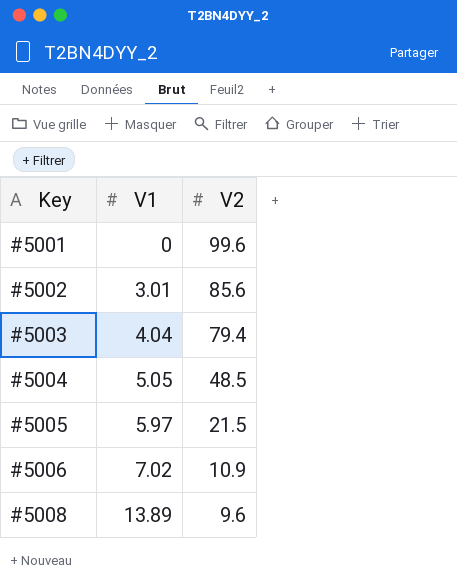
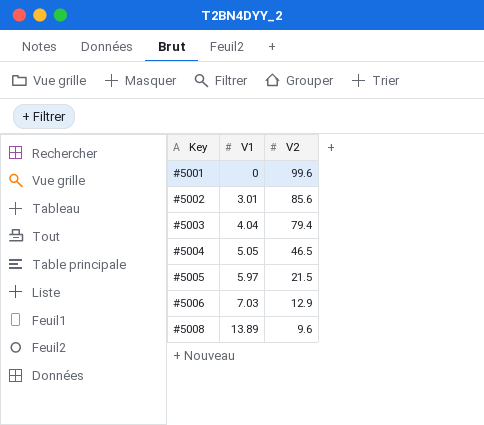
#5004 | V2: 48.5 -> 46.5
#5006 | V1: 7.02 -> 7.03
#5006 | V2: 10.9 -> 12.9

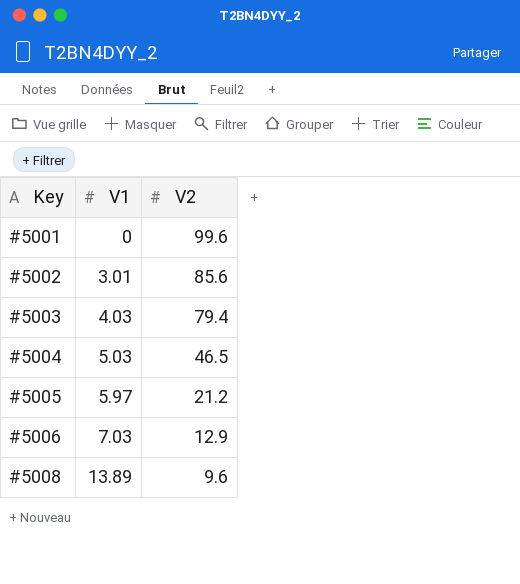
#5003 | V1: 4.04 -> 4.03
#5004 | V1: 5.05 -> 5.03
#5005 | V2: 21.5 -> 21.2

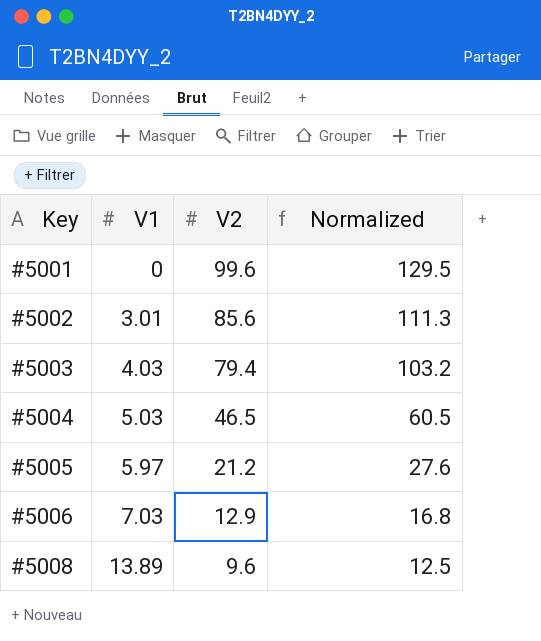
column Normalized | formula: none -> [V2] * 1.3

